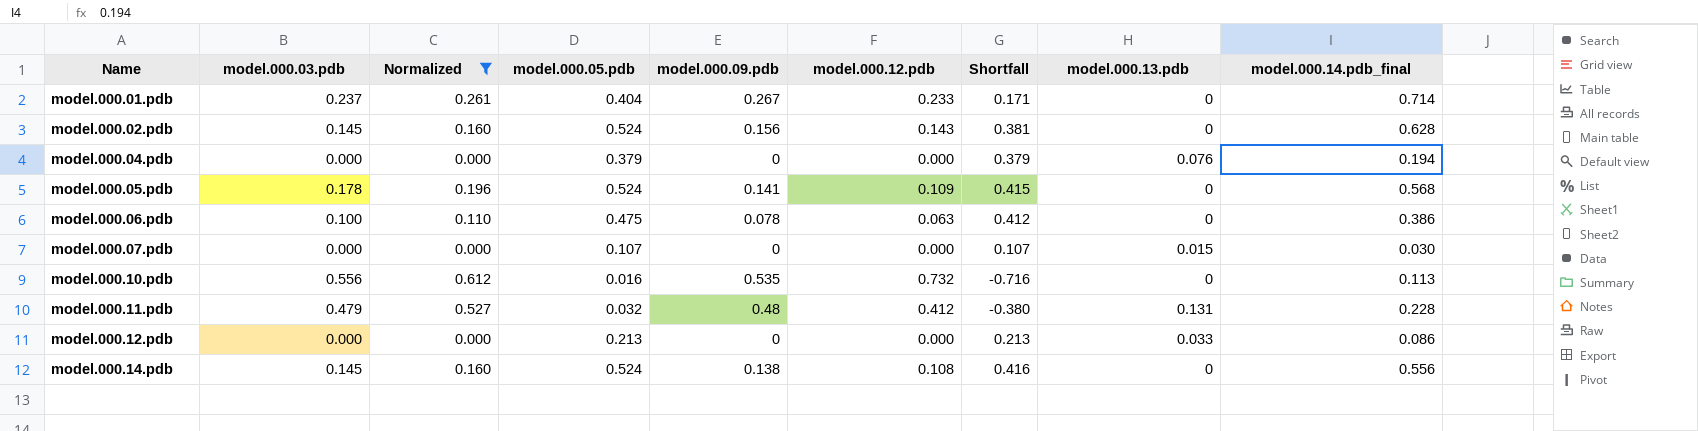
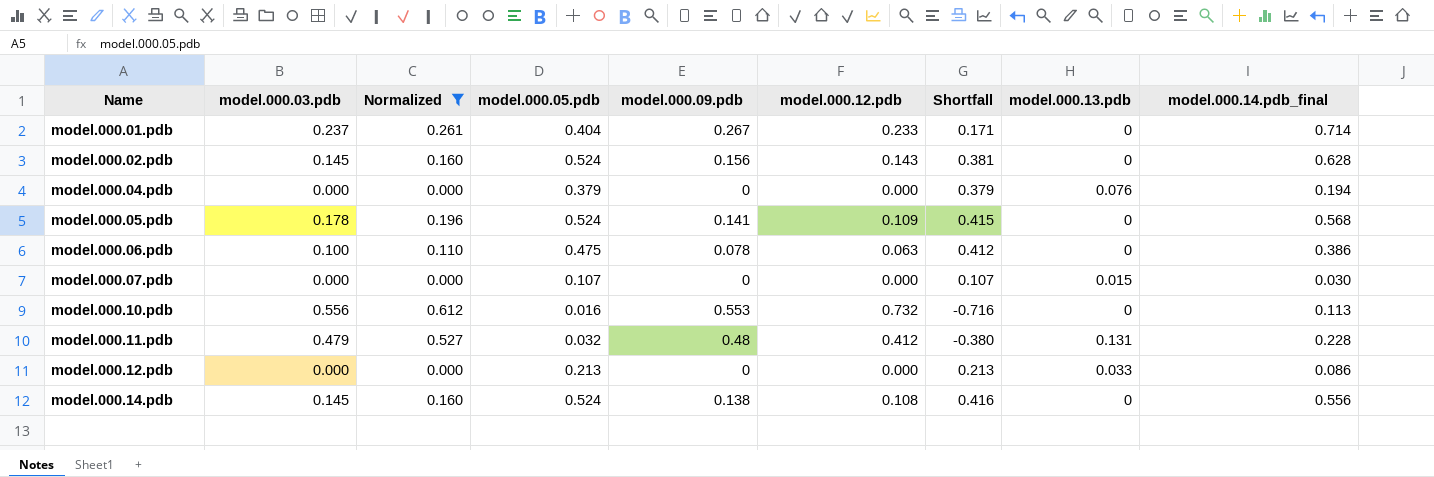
model.000.10.pdb | model.000.09.pdb: 0.535 -> 0.553

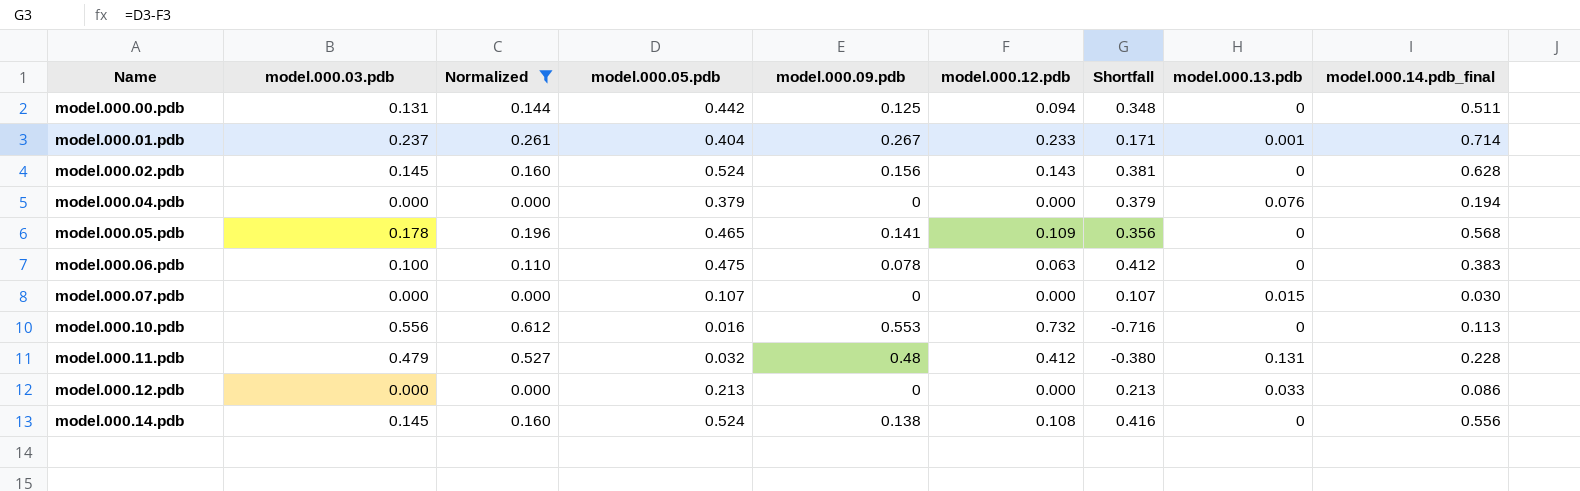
row model.000.00.pdb: none -> 0.131 | 0.144 | 0.442 | 0.125 | 0.094 | 0.348 | 0 | 0.511
model.000.01.pdb | model.000.13.pdb: 0 -> 0.001
model.000.05.pdb | model.000.05.pdb: 0.524 -> 0.465
model.000.05.pdb | Shortfall: 0.415 -> 0.356
model.000.06.pdb | model.000.14.pdb_final: 0.386 -> 0.383

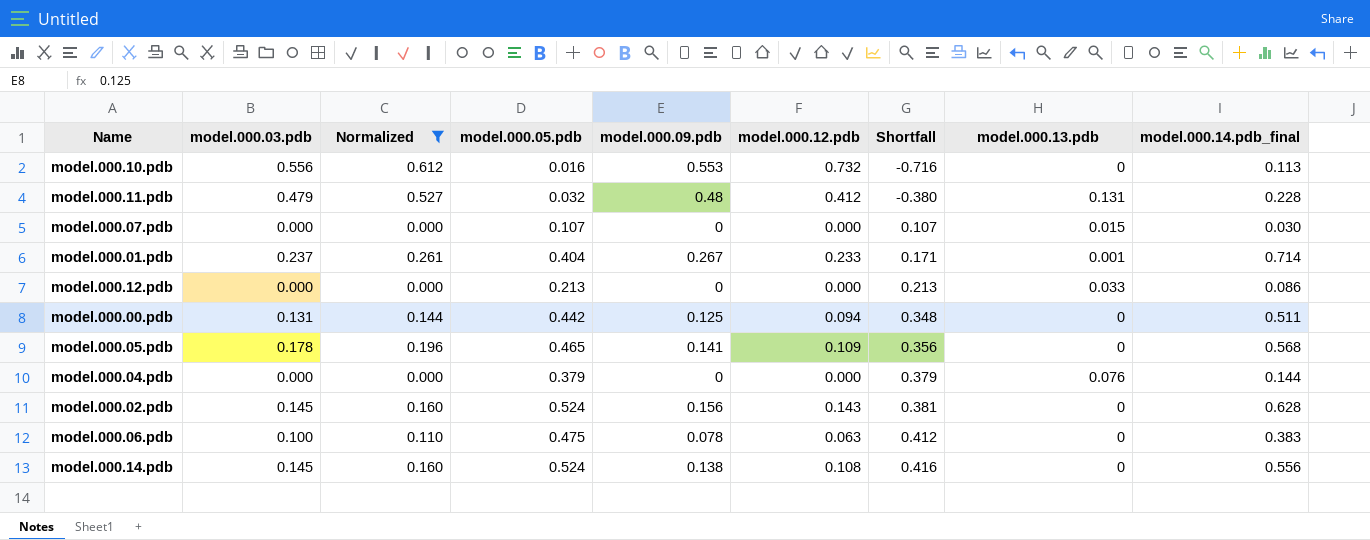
row order: Name ascending -> Shortfall ascending
model.000.04.pdb | model.000.14.pdb_final: 0.194 -> 0.144

